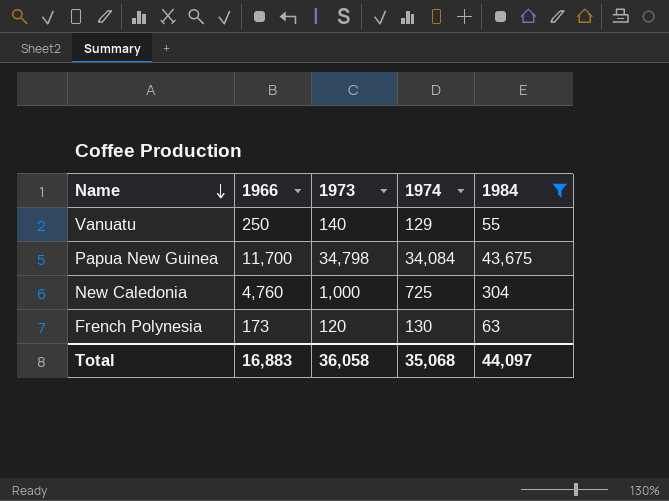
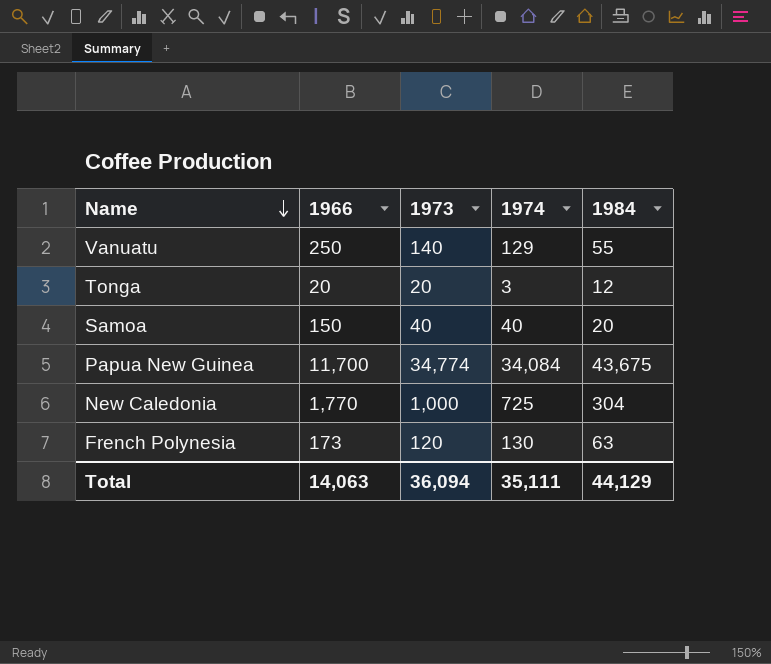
filter: 1984 >= 55 -> none
Papua New Guinea | 1973: 34,798 -> 34,774
New Caledonia | 1966: 4,760 -> 1,770
Total | 1966: 16,883 -> 14,063
Total | 1973: 36,058 -> 36,094
Total | 1974: 35,068 -> 35,111
Total | 1984: 44,097 -> 44,129

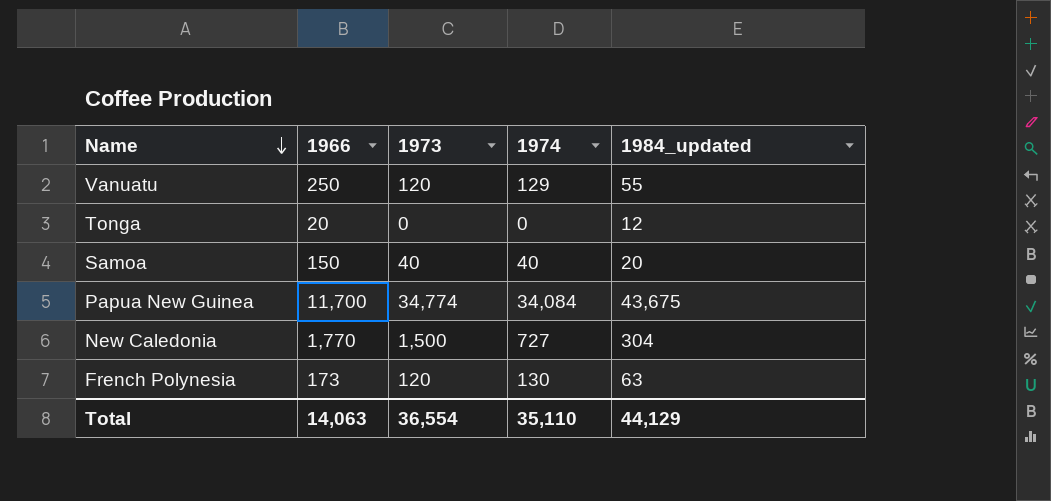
column name: 1984 -> 1984_updated
Vanuatu | 1973: 140 -> 120
Tonga | 1973: 20 -> 0
Tonga | 1974: 3 -> 0
New Caledonia | 1973: 1,000 -> 1,500
New Caledonia | 1974: 725 -> 727
Total | 1973: 36,094 -> 36,554
Total | 1974: 35,111 -> 35,110

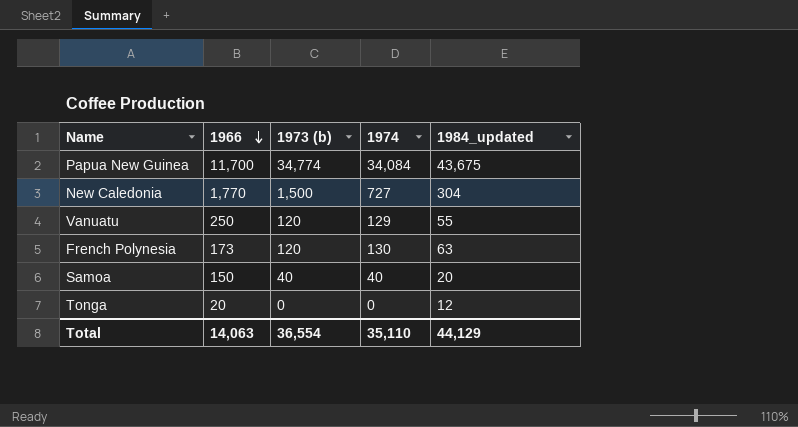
row order: Name descending -> 1966 descending
column name: 1973 -> 1973 (b)

